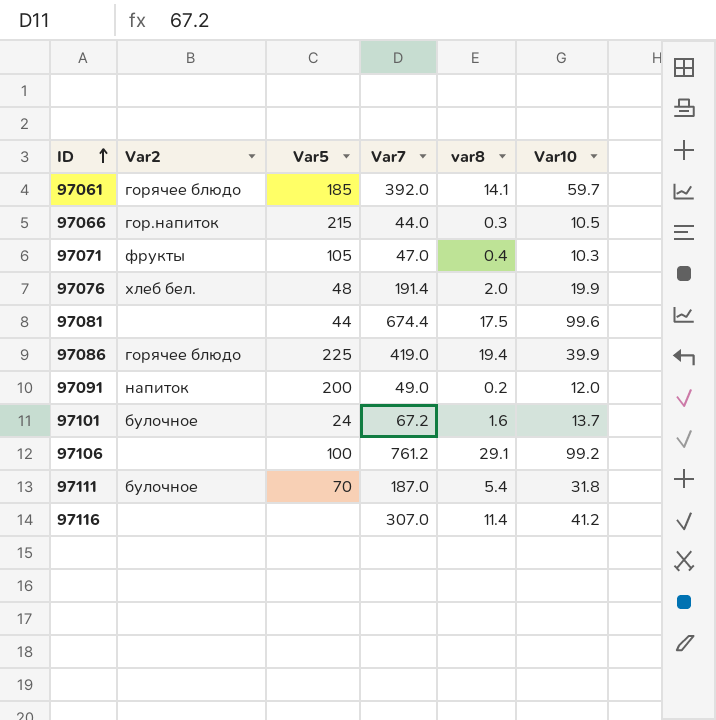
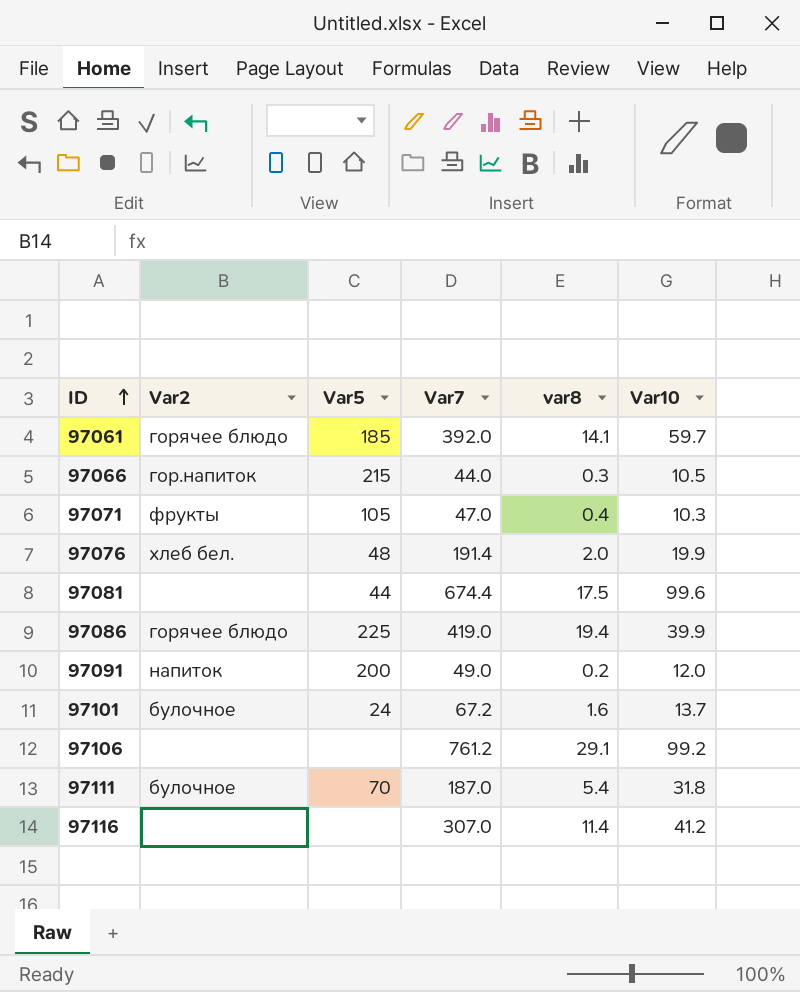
97106 | Var5: 100 -> none

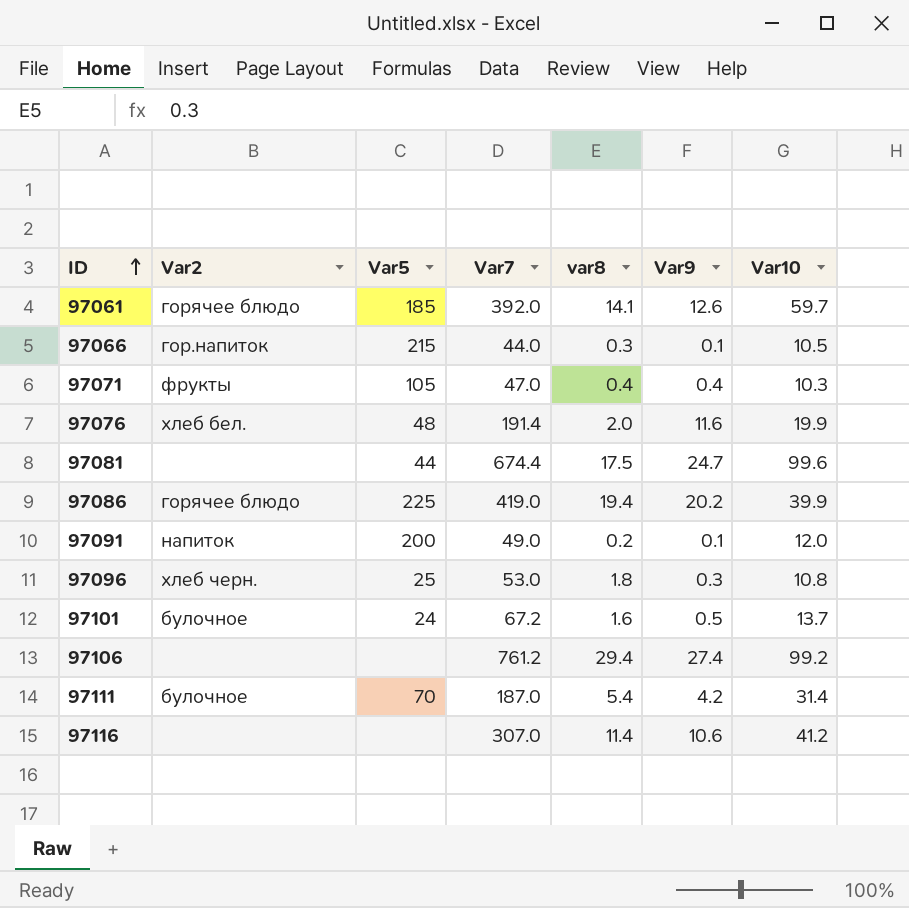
column Var9 | position: none -> 6
row 97096: none -> хлеб черн. | 25 | 53.0 | 1.8 | 0.3 | 10.8
97106 | var8: 29.1 -> 29.4
97111 | Var10: 31.8 -> 31.4

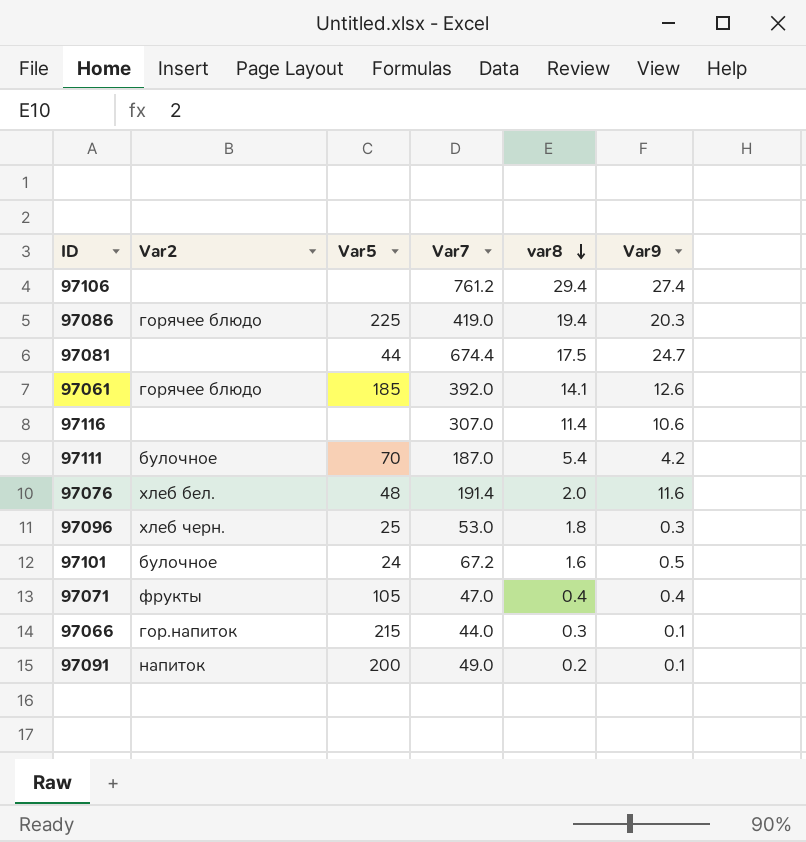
row order: ID ascending -> var8 descending
column Var10 | position: 7 -> none
97086 | Var9: 20.2 -> 20.3

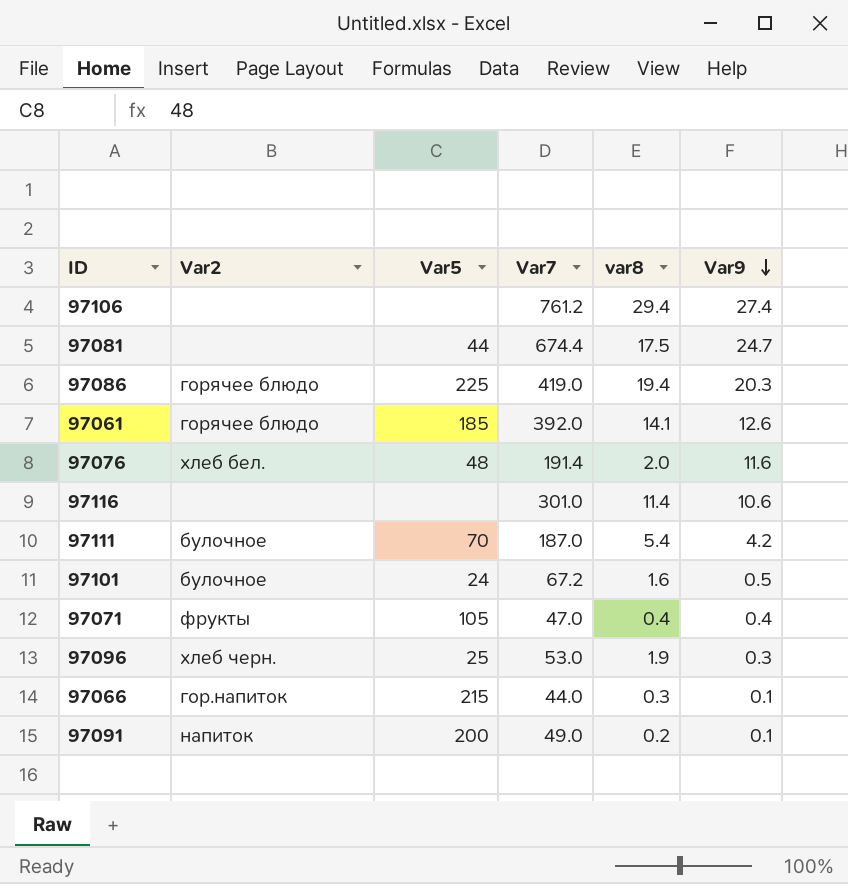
row order: var8 descending -> Var9 descending
97116 | Var7: 307.0 -> 301.0
97096 | var8: 1.8 -> 1.9

